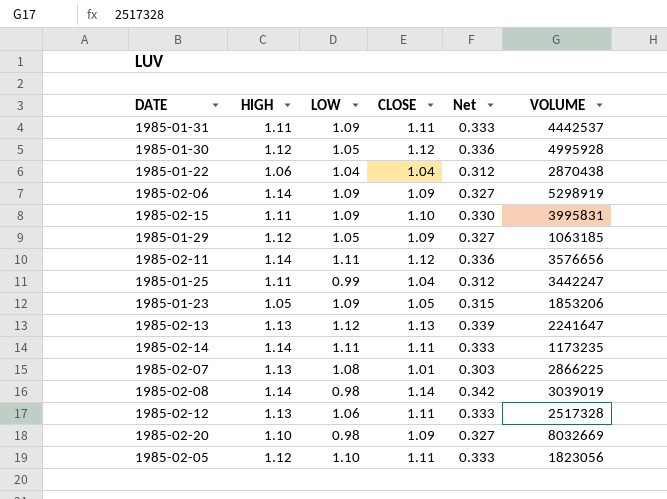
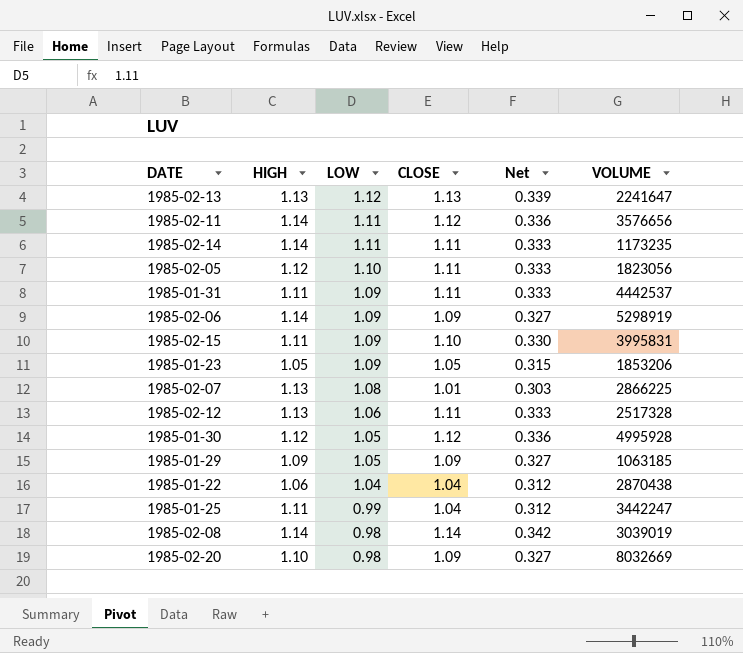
row order: none -> LOW descending
1985-01-29 | HIGH: 1.12 -> 1.09

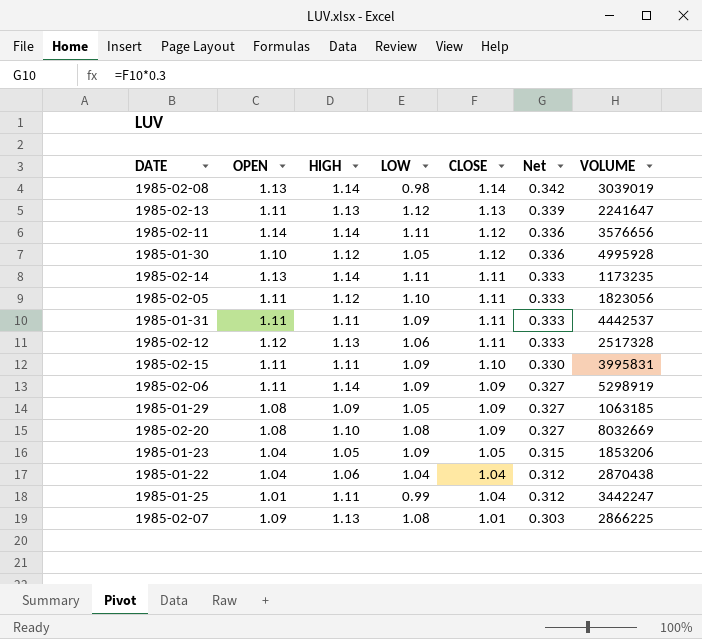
row order: LOW descending -> CLOSE descending
column OPEN | position: none -> 2
1985-02-20 | LOW: 0.98 -> 1.08

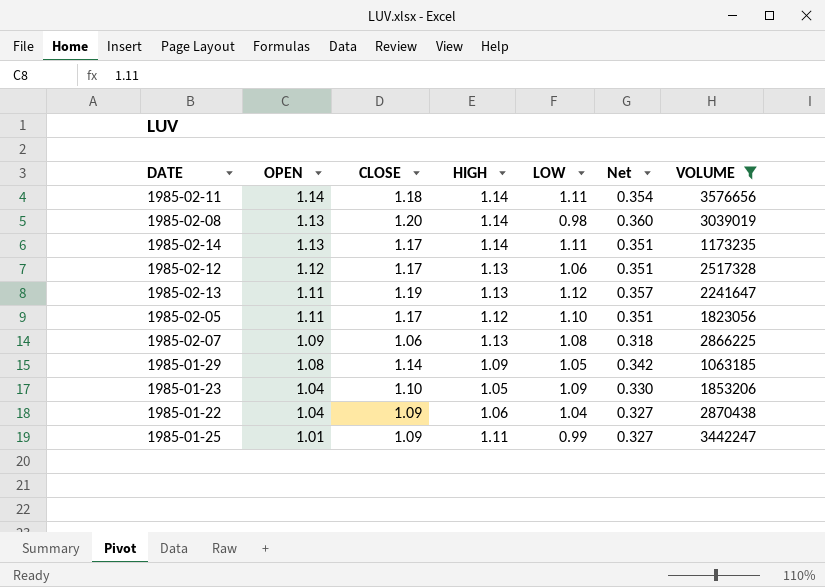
filter: none -> VOLUME <= 3576656
row order: CLOSE descending -> OPEN descending
column CLOSE | position: 5 -> 3
1985-02-11 | CLOSE: 1.12 -> 1.18
1985-02-11 | Net: 0.336 -> 0.354
1985-02-08 | CLOSE: 1.14 -> 1.20
1985-02-08 | Net: 0.342 -> 0.360
1985-02-14 | CLOSE: 1.11 -> 1.17
1985-02-14 | Net: 0.333 -> 0.351
1985-02-12 | CLOSE: 1.11 -> 1.17
1985-02-12 | Net: 0.333 -> 0.351
1985-02-13 | CLOSE: 1.13 -> 1.19
1985-02-13 | Net: 0.339 -> 0.357
1985-02-05 | CLOSE: 1.11 -> 1.17
1985-02-05 | Net: 0.333 -> 0.351
1985-02-07 | CLOSE: 1.01 -> 1.06
1985-02-07 | Net: 0.303 -> 0.318
1985-01-29 | CLOSE: 1.09 -> 1.14
1985-01-29 | Net: 0.327 -> 0.342
1985-01-23 | CLOSE: 1.05 -> 1.10
1985-01-23 | Net: 0.315 -> 0.330
1985-01-22 | CLOSE: 1.04 -> 1.09
1985-01-22 | Net: 0.312 -> 0.327
1985-01-25 | CLOSE: 1.04 -> 1.09
1985-01-25 | Net: 0.312 -> 0.327

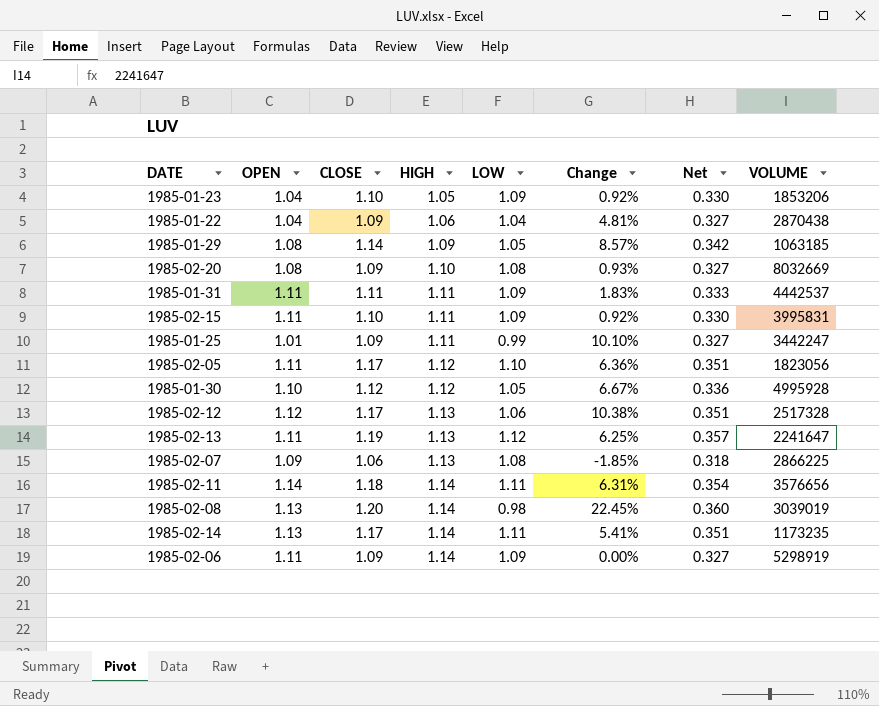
filter: VOLUME <= 3576656 -> none
row order: OPEN descending -> HIGH ascending
column Change | formula: none -> ([CLOSE] - [LOW]) / [LOW]

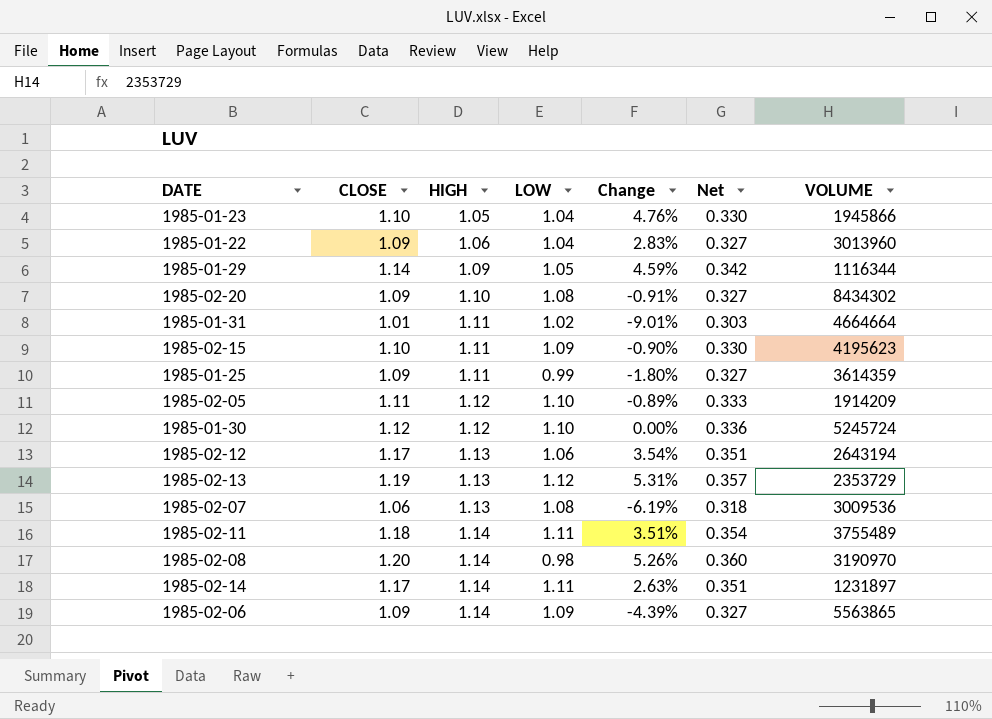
column OPEN | position: 2 -> none
column Change | formula: ([CLOSE] - [LOW]) / [LOW] -> ([CLOSE] - [HIGH]) / [HIGH]
1985-01-23 | LOW: 1.09 -> 1.04
1985-01-23 | VOLUME: 1853206 -> 1945866
1985-01-22 | VOLUME: 2870438 -> 3013960
1985-01-29 | VOLUME: 1063185 -> 1116344
1985-02-20 | VOLUME: 8032669 -> 8434302
1985-01-31 | CLOSE: 1.11 -> 1.01
1985-01-31 | LOW: 1.09 -> 1.02
1985-01-31 | Net: 0.333 -> 0.303
1985-01-31 | VOLUME: 4442537 -> 4664664
1985-02-15 | VOLUME: 3995831 -> 4195623
1985-01-25 | VOLUME: 3442247 -> 3614359
1985-02-05 | CLOSE: 1.17 -> 1.11
1985-02-05 | Net: 0.351 -> 0.333
1985-02-05 | VOLUME: 1823056 -> 1914209
1985-01-30 | LOW: 1.05 -> 1.10
1985-01-30 | VOLUME: 4995928 -> 5245724
1985-02-12 | VOLUME: 2517328 -> 2643194
1985-02-13 | VOLUME: 2241647 -> 2353729
1985-02-07 | VOLUME: 2866225 -> 3009536
1985-02-11 | VOLUME: 3576656 -> 3755489
1985-02-08 | VOLUME: 3039019 -> 3190970
1985-02-14 | VOLUME: 1173235 -> 1231897
1985-02-06 | VOLUME: 5298919 -> 5563865

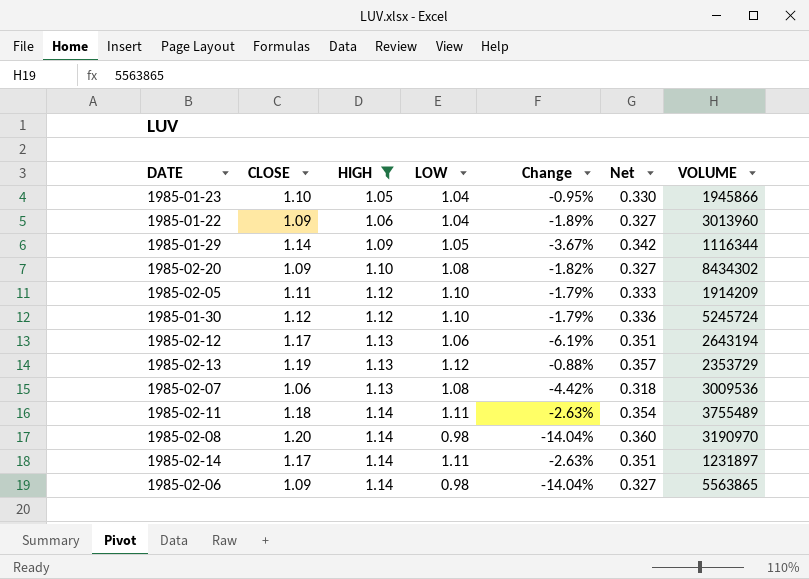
filter: none -> HIGH != 1.11
column Change | formula: ([CLOSE] - [HIGH]) / [HIGH] -> ([LOW] - [HIGH]) / [HIGH]
1985-02-06 | LOW: 1.09 -> 0.98

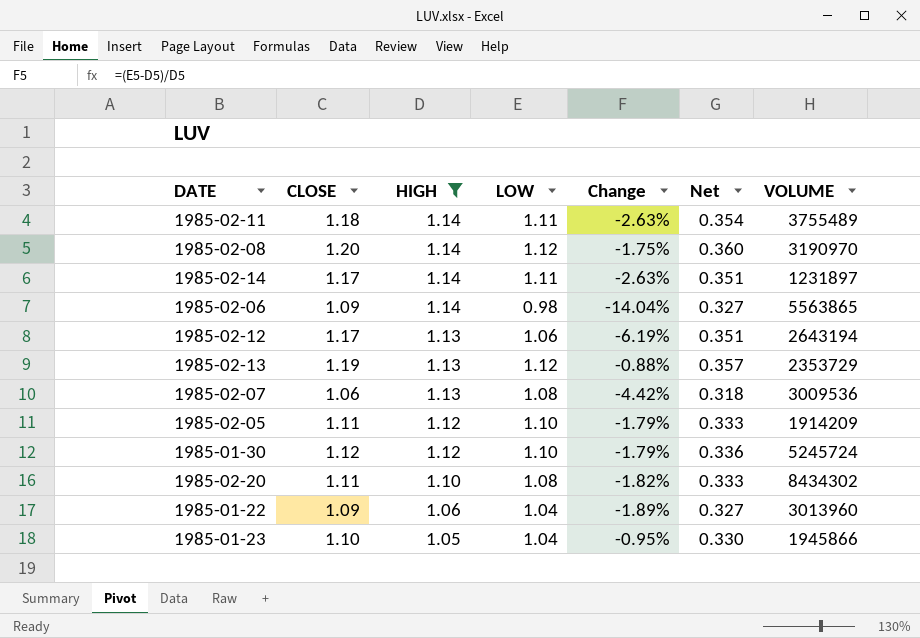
row order: HIGH ascending -> HIGH descending
row 1985-01-29: 1.14 | 1.09 | 1.05 | -3.67% | 0.342 | 1116344 -> none
1985-02-08 | LOW: 0.98 -> 1.12
1985-02-08 | Change: -14.04% -> -1.75%
1985-02-20 | CLOSE: 1.09 -> 1.11
1985-02-20 | Net: 0.327 -> 0.333

